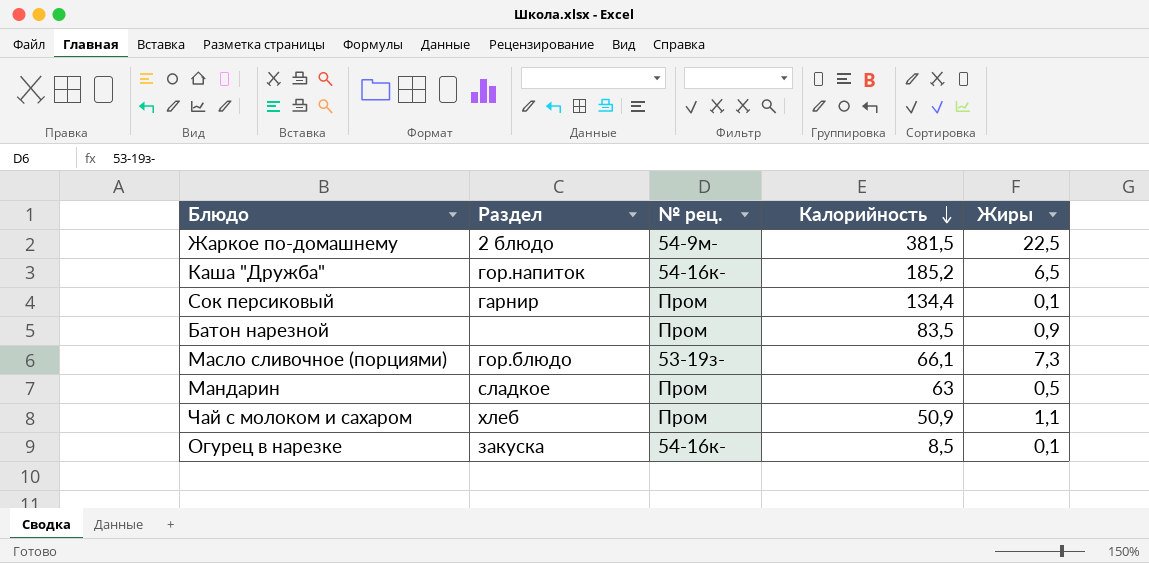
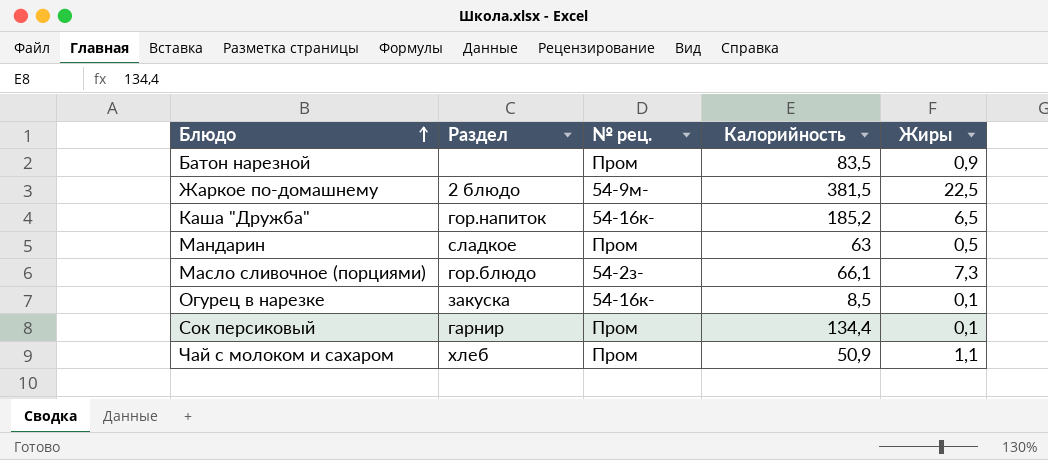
row order: Калорийность descending -> Блюдо ascending
Масло сливочное (порциями) | № рец.: 53-19з- -> 54-2з-

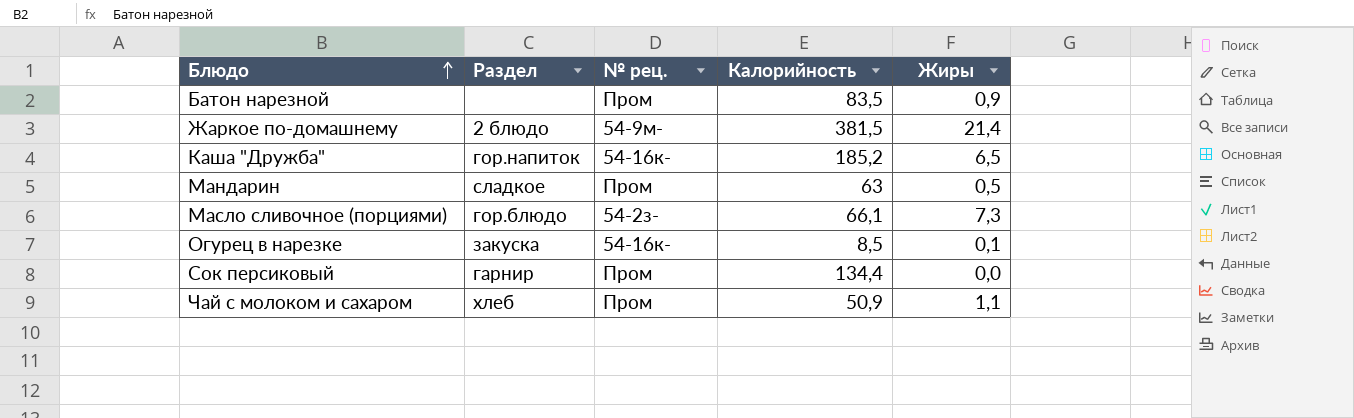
Жаркое по-домашнему | Жиры: 22,5 -> 21,4
Сок персиковый | Жиры: 0,1 -> 0,0

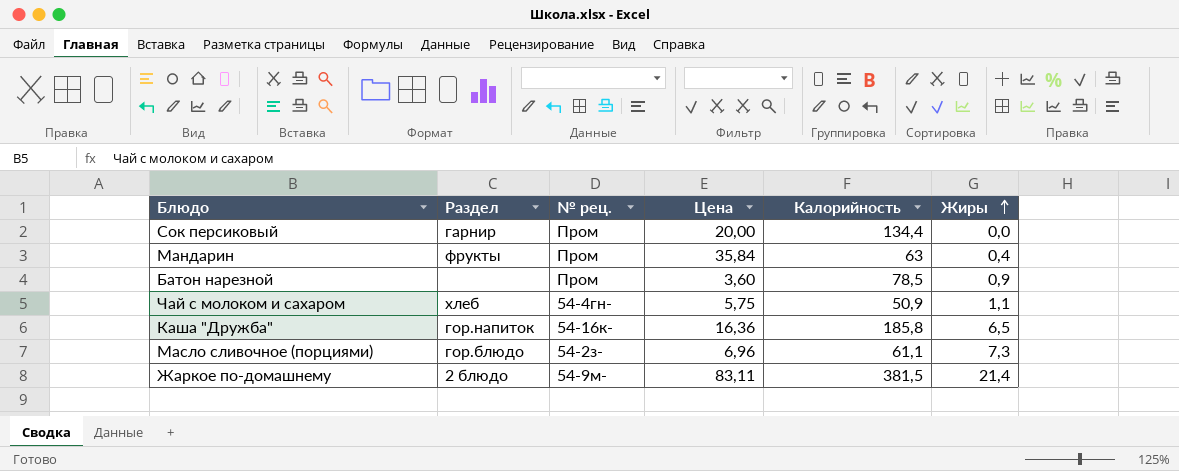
row order: Блюдо ascending -> Жиры ascending
column Цена | position: none -> 4
row Огурец в нарезке: закуска | 54-16к- | 8,5 | 0,1 -> none
Мандарин | Раздел: сладкое -> фрукты
Мандарин | Жиры: 0,5 -> 0,4
Батон нарезной | Калорийность: 83,5 -> 78,5
Чай с молоком и сахаром | № рец.: Пром -> 54-4гн-
Каша "Дружба" | Калорийность: 185,2 -> 185,8
Масло сливочное (порциями) | Калорийность: 66,1 -> 61,1

